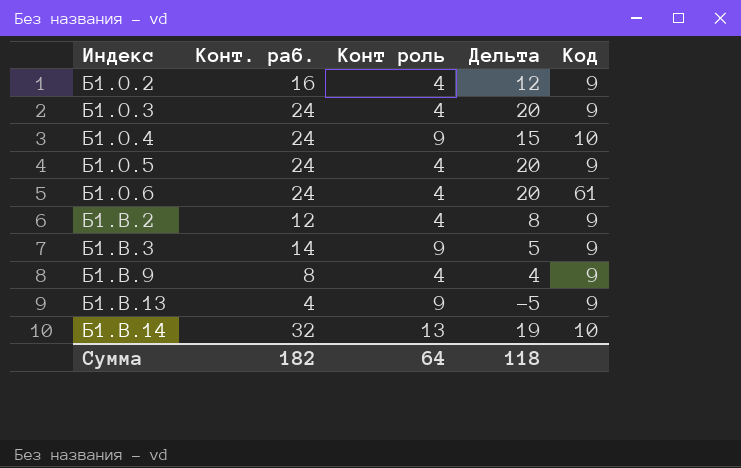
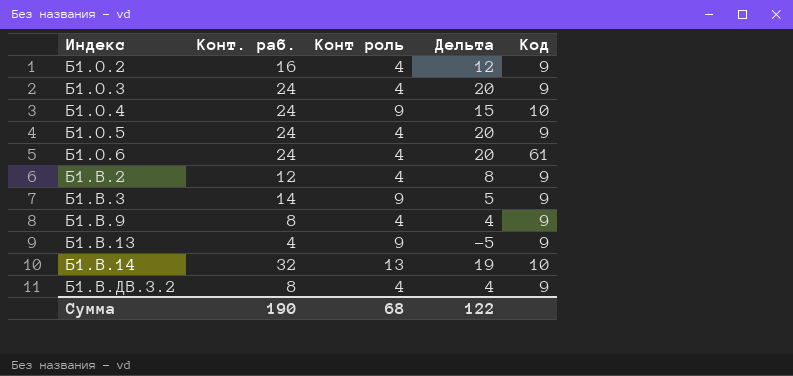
row Б1.В.ДВ.3.2: none -> 8 | 4 | 4 | 9
Сумма | Конт. раб.: 182 -> 190
Сумма | Конт роль: 64 -> 68
Сумма | Дельта: 118 -> 122

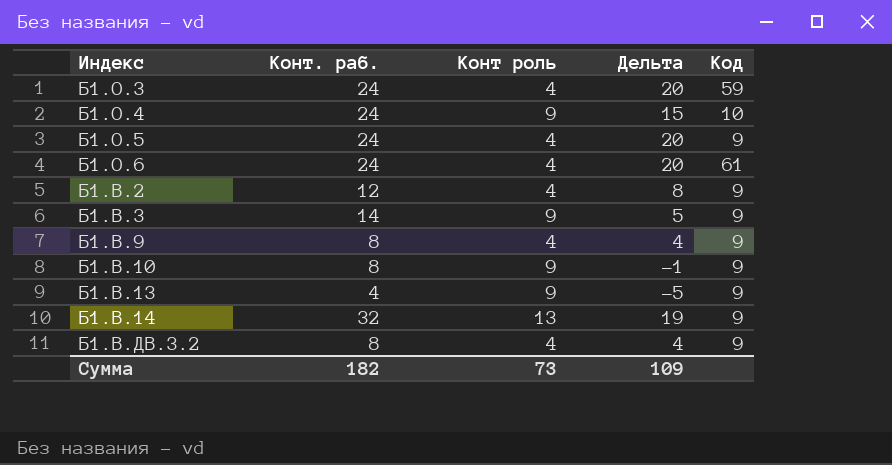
row Б1.О.2: 16 | 4 | 12 | 9 -> none
Б1.О.3 | Код: 9 -> 59
row Б1.В.10: none -> 8 | 9 | -1 | 9
Б1.В.14 | Код: 10 -> 9
Сумма | Конт. раб.: 190 -> 182
Сумма | Конт роль: 68 -> 73
Сумма | Дельта: 122 -> 109

